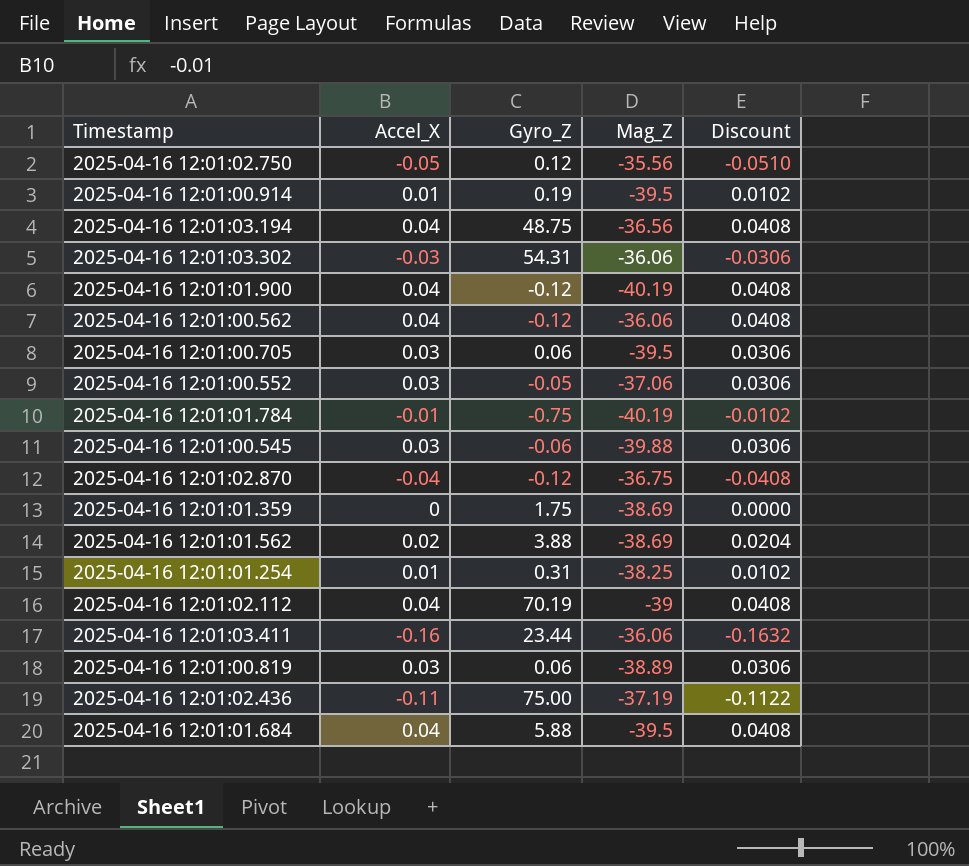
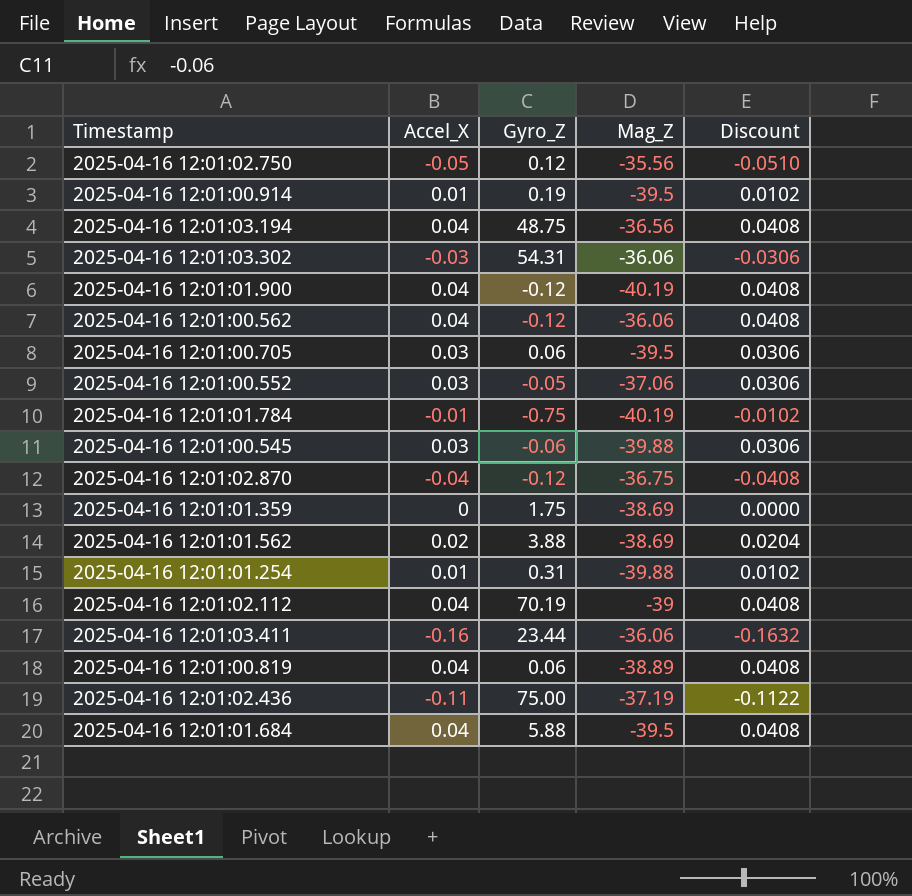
2025-04-16 12:01:01.254 | Mag_Z: -38.25 -> -39.88
2025-04-16 12:01:00.819 | Accel_X: 0.03 -> 0.04
2025-04-16 12:01:00.819 | Discount: 0.0306 -> 0.0408

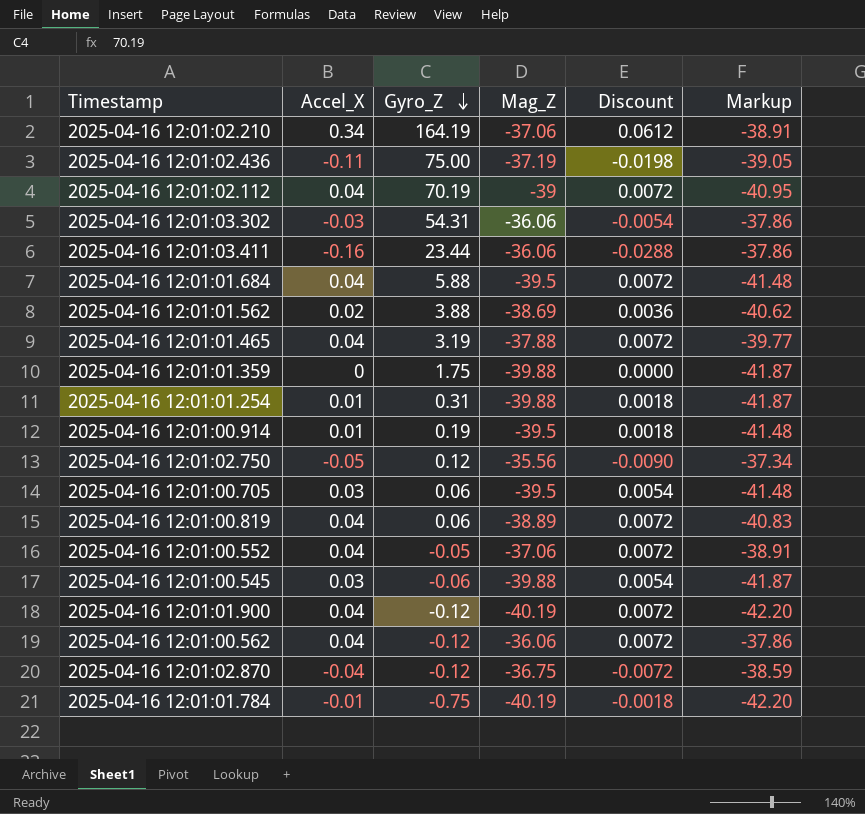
row order: none -> Gyro_Z descending
column Discount | formula: [Accel_X] * 1.02 -> [Accel_X] * 0.18
column Markup | formula: none -> [Mag_Z] * 1.05
row 2025-04-16 12:01:03.194: 0.04 | 48.75 | -36.56 | 0.0408 -> none
row 2025-04-16 12:01:02.210: none -> 0.34 | 164.19 | -37.06 | 0.0612 | -38.91
row 2025-04-16 12:01:01.465: none -> 0.04 | 3.19 | -37.88 | 0.0072 | -39.77
2025-04-16 12:01:01.359 | Mag_Z: -38.69 -> -39.88
2025-04-16 12:01:00.552 | Accel_X: 0.03 -> 0.04

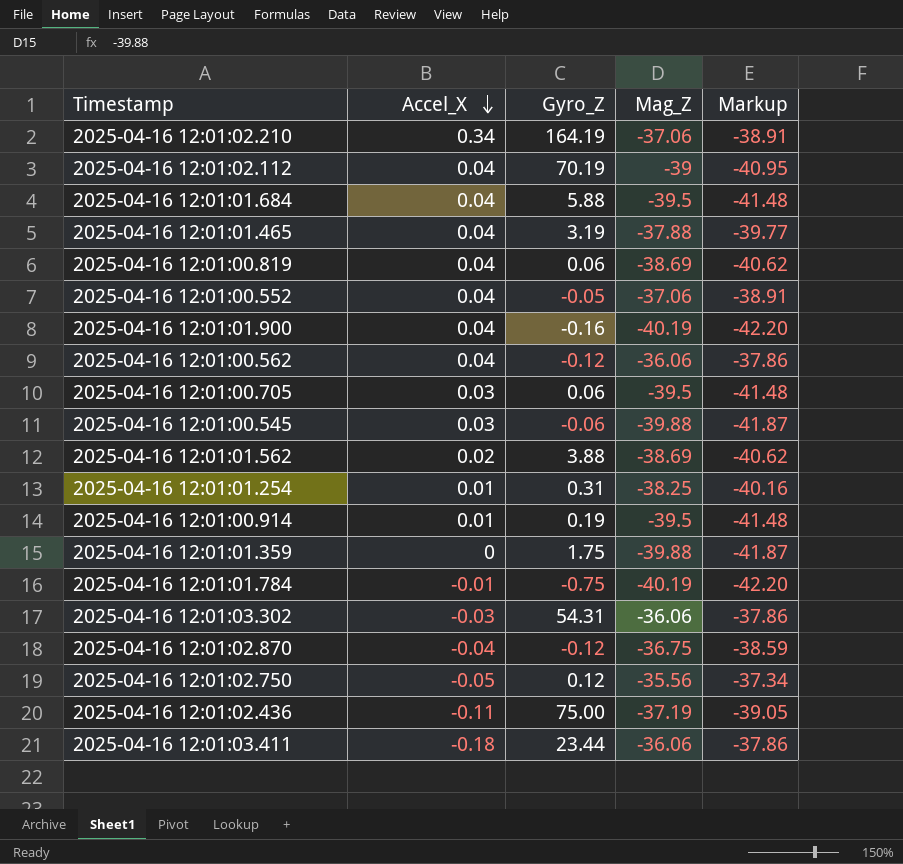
row order: Gyro_Z descending -> Accel_X descending
column Discount | formula: [Accel_X] * 0.18 -> none
2025-04-16 12:01:00.819 | Mag_Z: -38.89 -> -38.69
2025-04-16 12:01:00.819 | Markup: -40.83 -> -40.62
2025-04-16 12:01:01.900 | Gyro_Z: -0.12 -> -0.16
2025-04-16 12:01:01.254 | Mag_Z: -39.88 -> -38.25
2025-04-16 12:01:01.254 | Markup: -41.87 -> -40.16
2025-04-16 12:01:03.411 | Accel_X: -0.16 -> -0.18

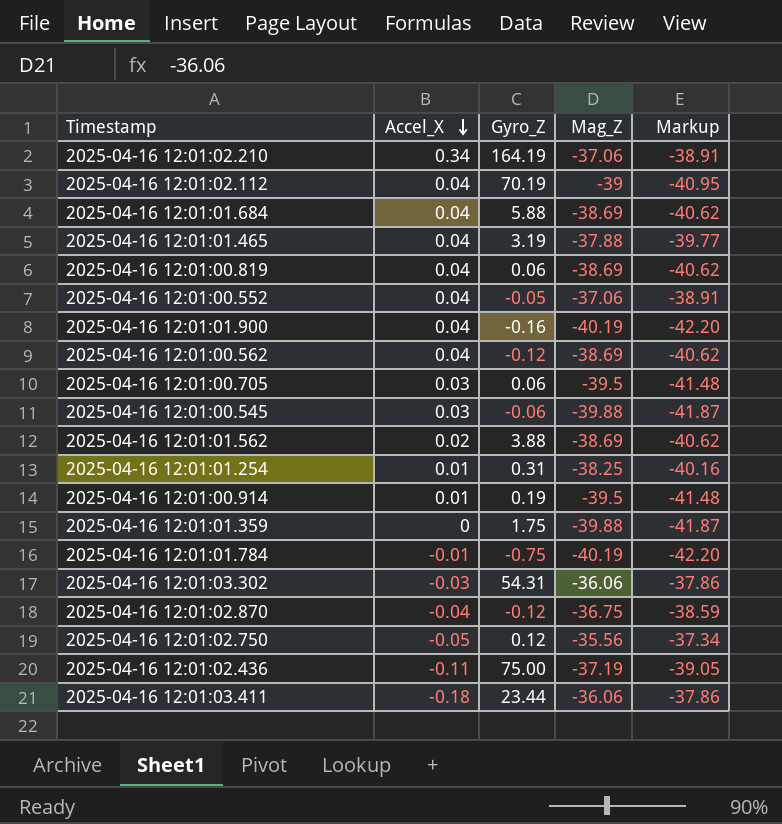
2025-04-16 12:01:01.684 | Mag_Z: -39.5 -> -38.69
2025-04-16 12:01:01.684 | Markup: -41.48 -> -40.62
2025-04-16 12:01:00.562 | Mag_Z: -36.06 -> -38.69
2025-04-16 12:01:00.562 | Markup: -37.86 -> -40.62

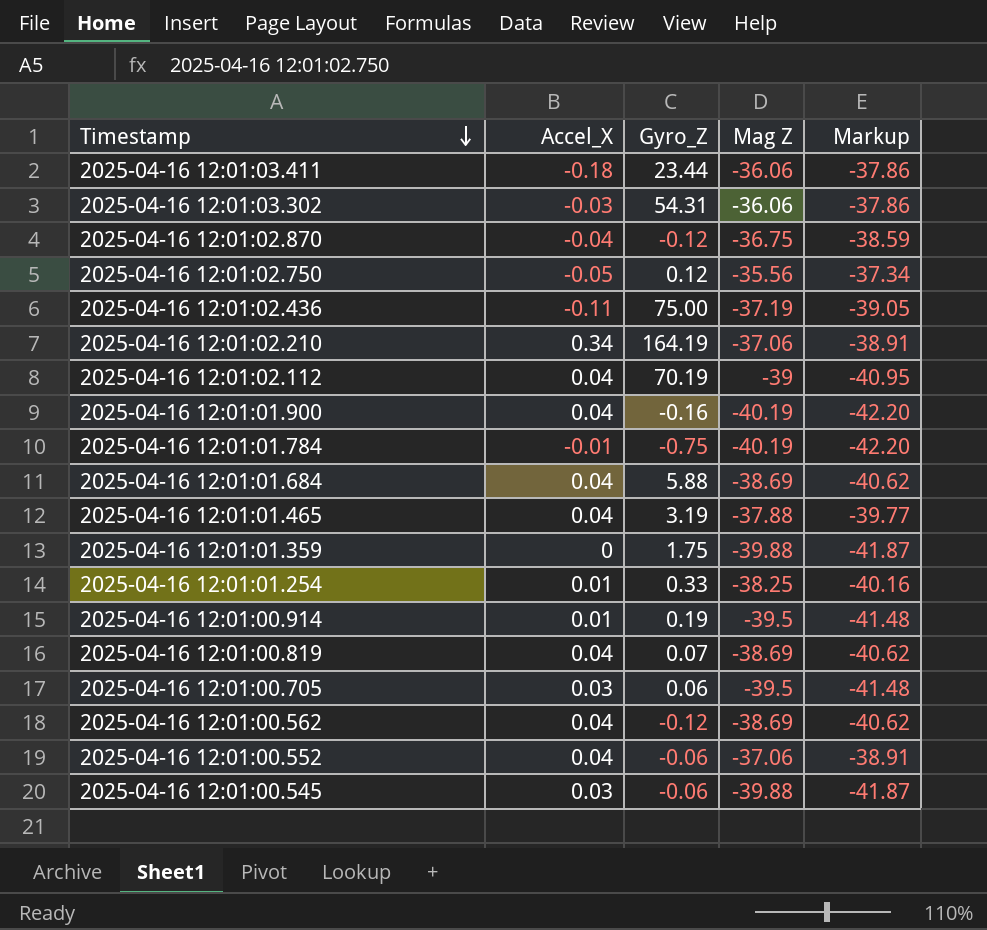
row order: Accel_X descending -> Timestamp descending
column name: Mag_Z -> Mag Z
row 2025-04-16 12:01:01.562: 0.02 | 3.88 | -38.69 | -40.62 -> none
2025-04-16 12:01:01.254 | Gyro_Z: 0.31 -> 0.33
2025-04-16 12:01:00.819 | Gyro_Z: 0.06 -> 0.07
2025-04-16 12:01:00.552 | Gyro_Z: -0.05 -> -0.06

